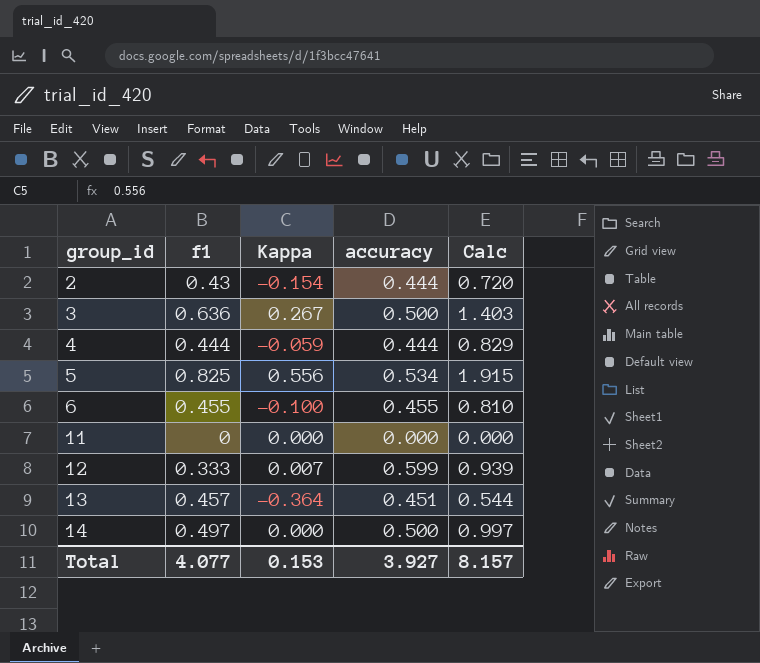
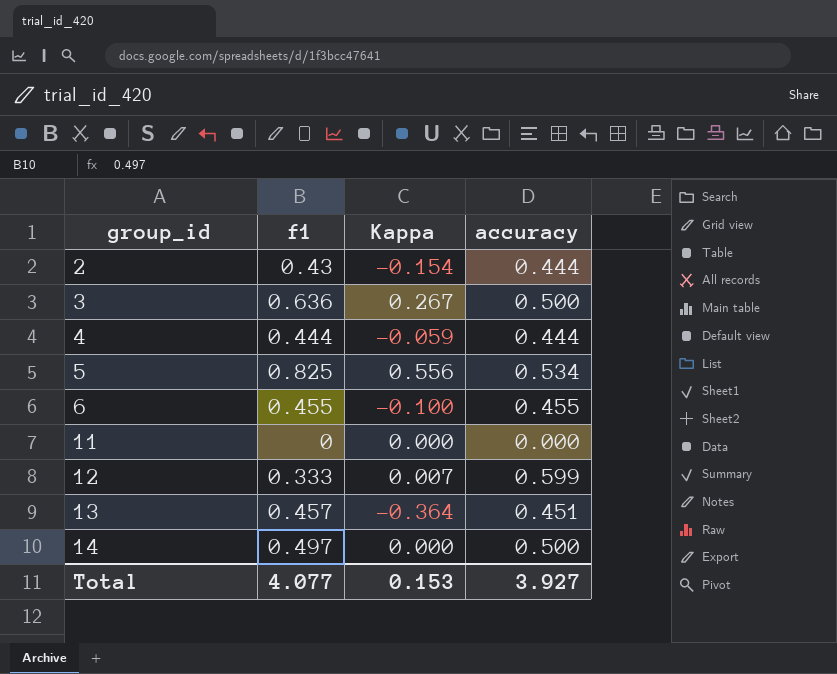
column Calc | formula: [f1] + [Kappa] + [accuracy] -> none

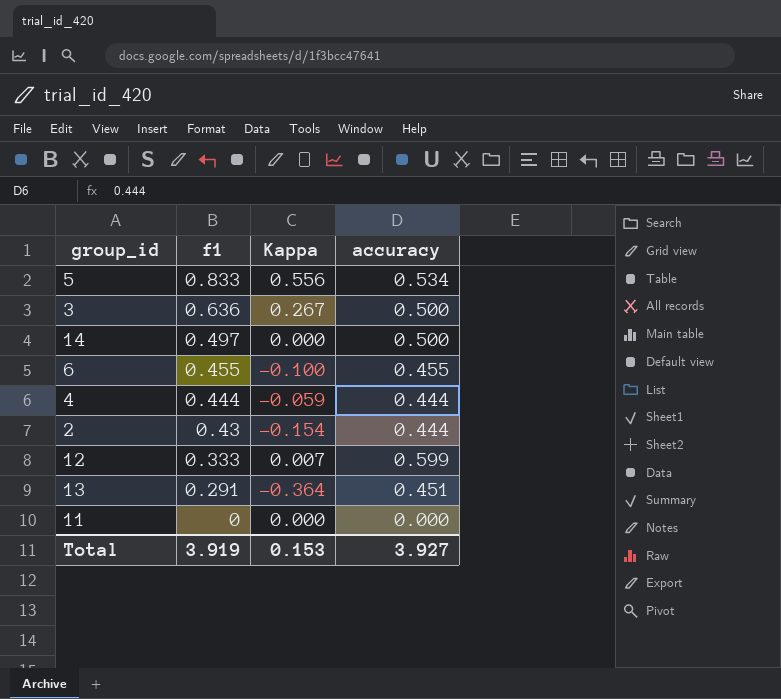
row order: group_id ascending -> f1 descending
5 | f1: 0.825 -> 0.833
13 | f1: 0.457 -> 0.291
Total | f1: 4.077 -> 3.919

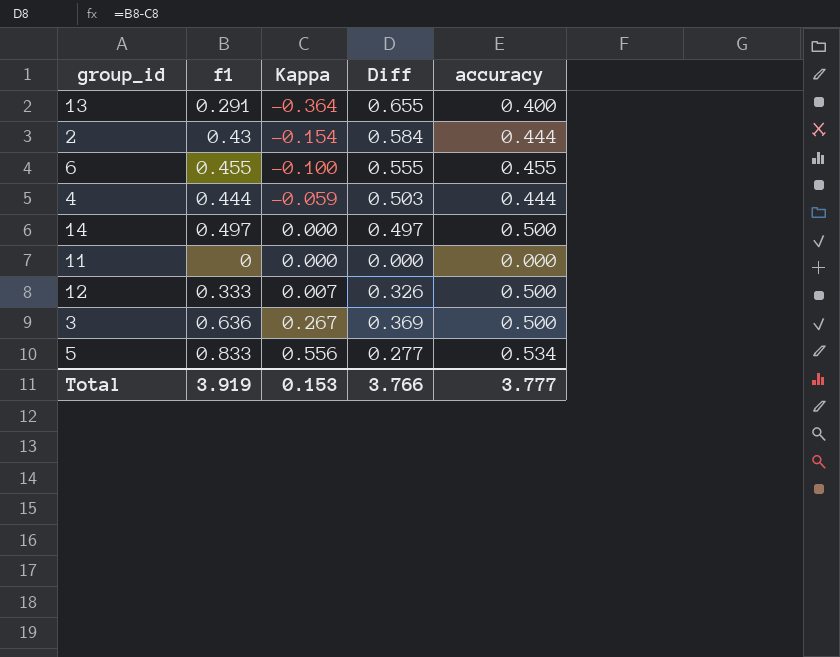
row order: f1 descending -> Kappa ascending
column Diff | formula: none -> [f1] - [Kappa]
13 | accuracy: 0.451 -> 0.400
12 | accuracy: 0.599 -> 0.500
Total | accuracy: 3.927 -> 3.777

